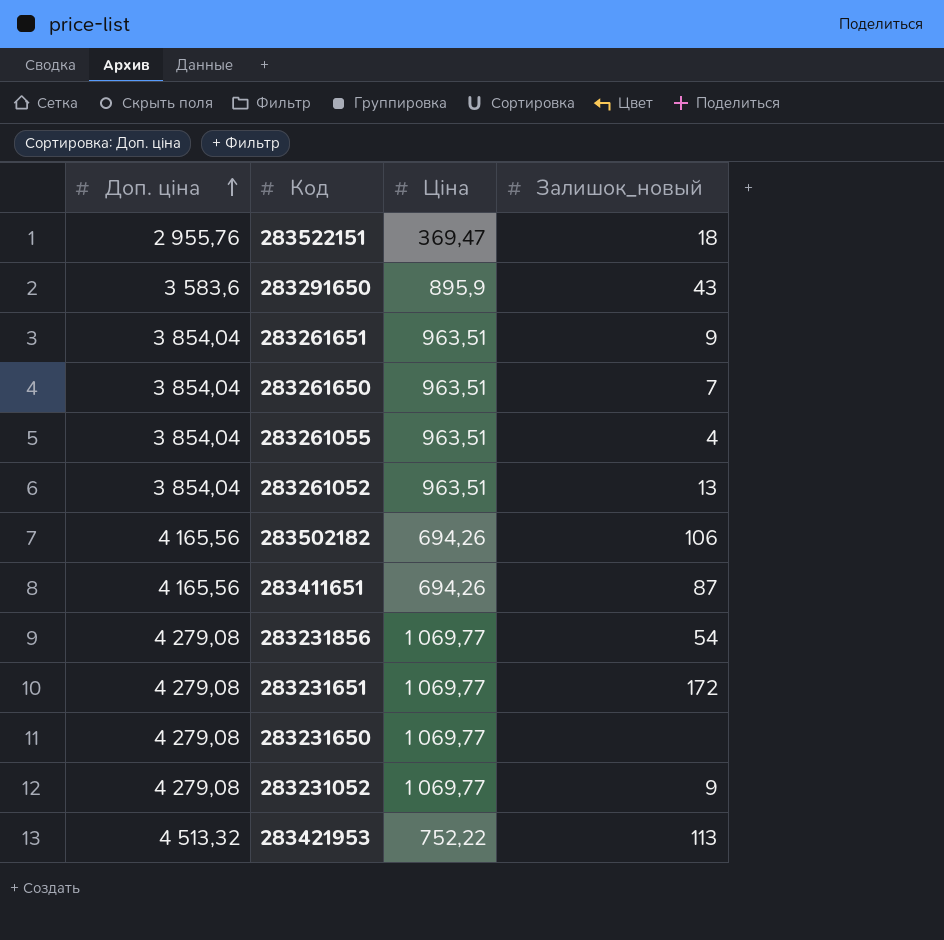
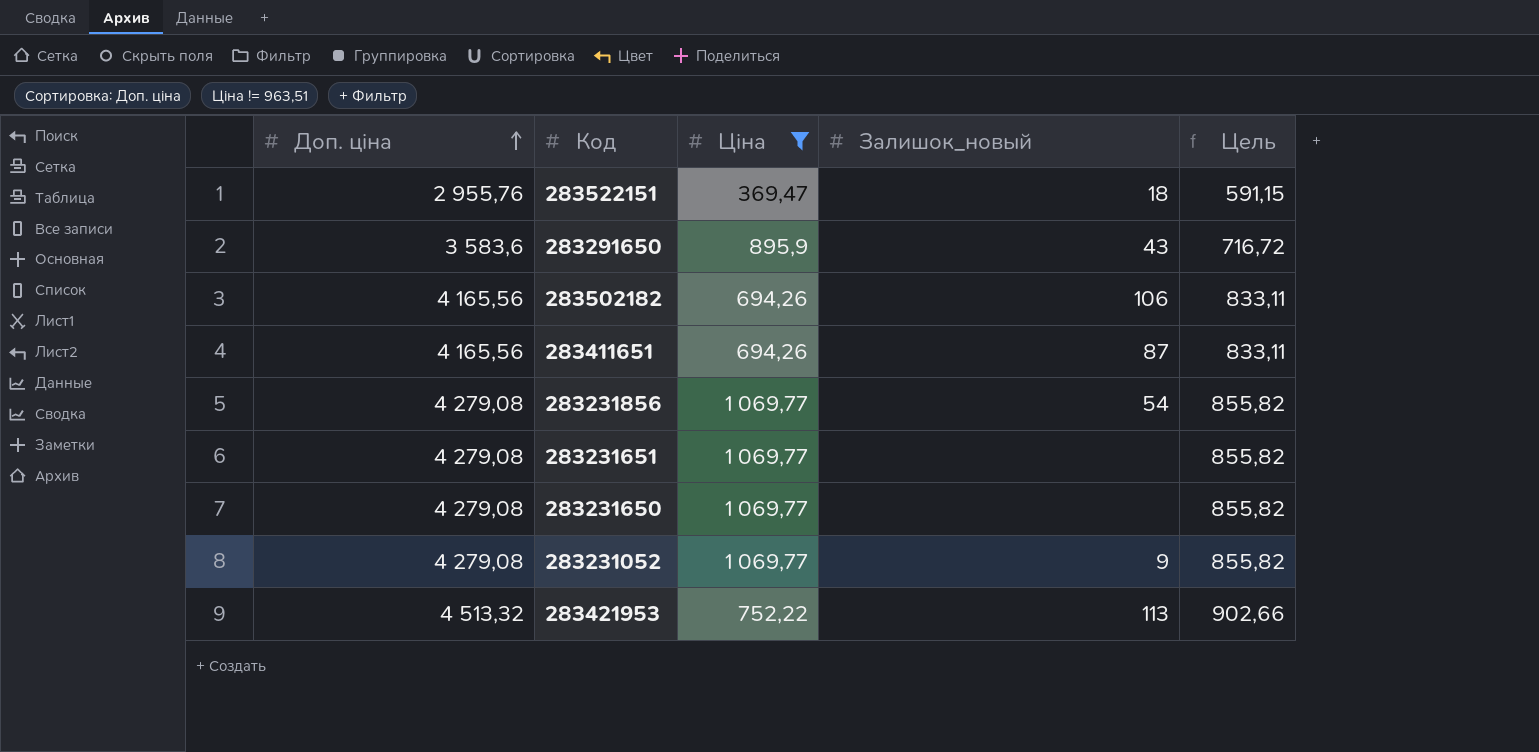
filter: none -> Ціна != 963,51
column Цель | formula: none -> [Доп. ціна] * 0,2
283231651 | Залишок_новый: 172 -> none

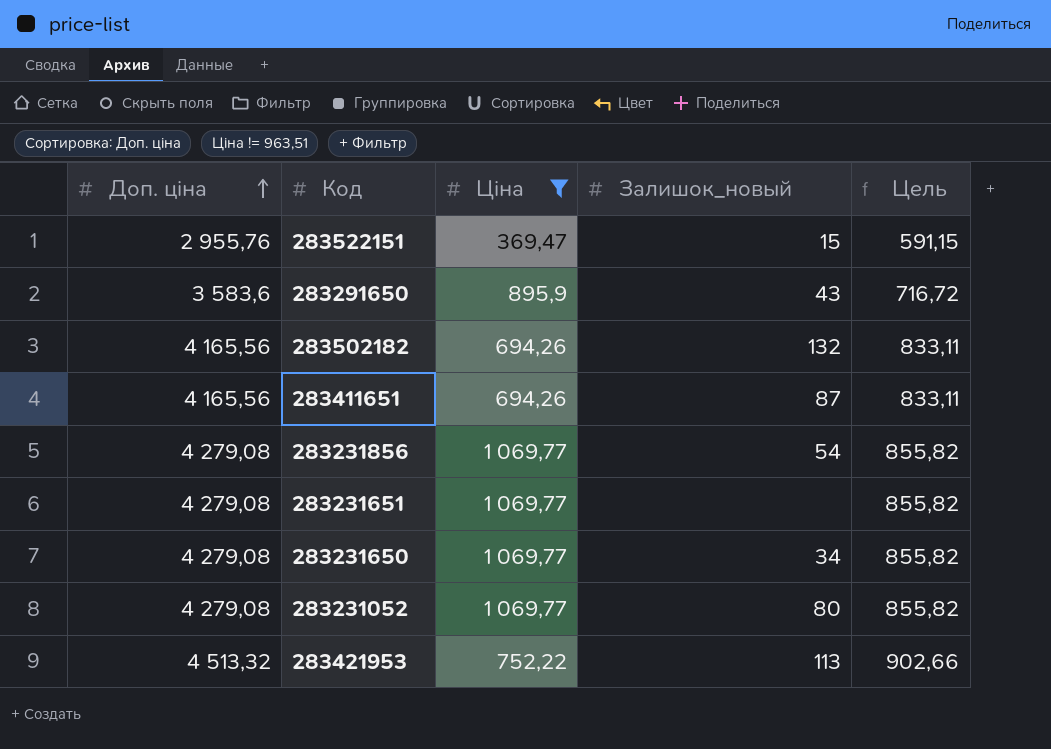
283522151 | Залишок_новый: 18 -> 15
283502182 | Залишок_новый: 106 -> 132
283231650 | Залишок_новый: none -> 34
283231052 | Залишок_новый: 9 -> 80

